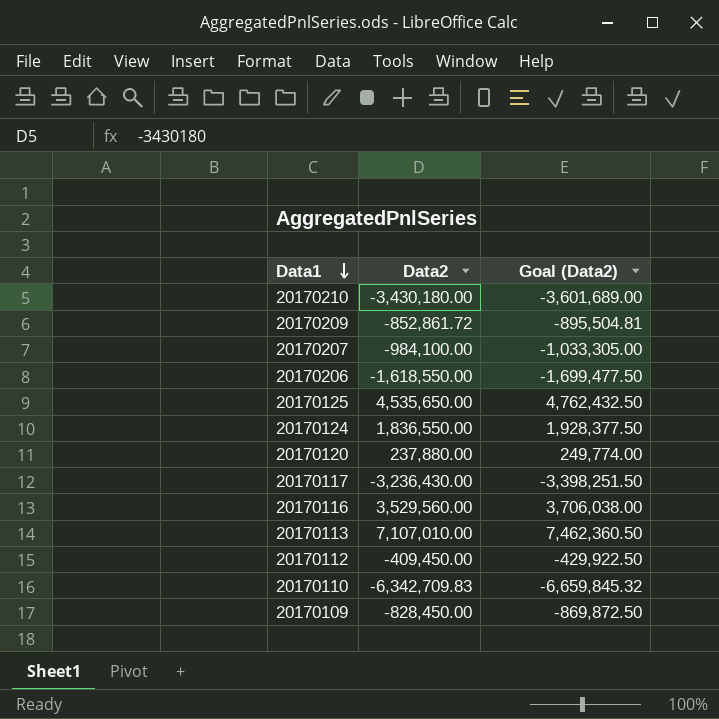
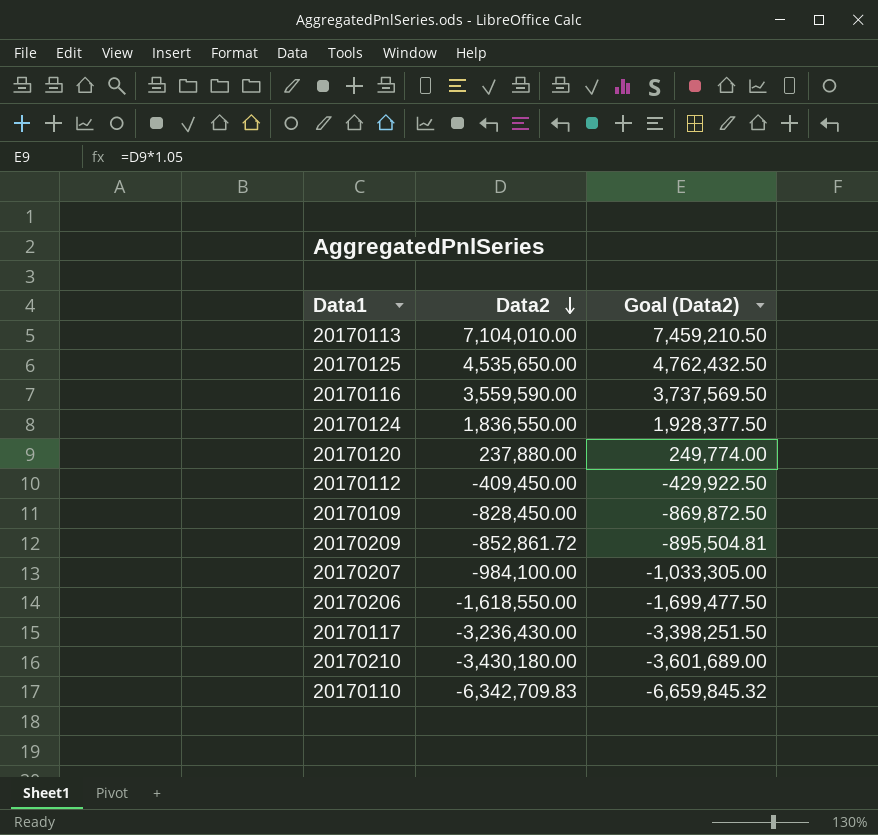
row order: Data1 descending -> Data2 descending
20170113 | Data2: 7,107,010.00 -> 7,104,010.00
20170113 | Goal (Data2): 7,462,360.50 -> 7,459,210.50
20170116 | Data2: 3,529,560.00 -> 3,559,590.00
20170116 | Goal (Data2): 3,706,038.00 -> 3,737,569.50

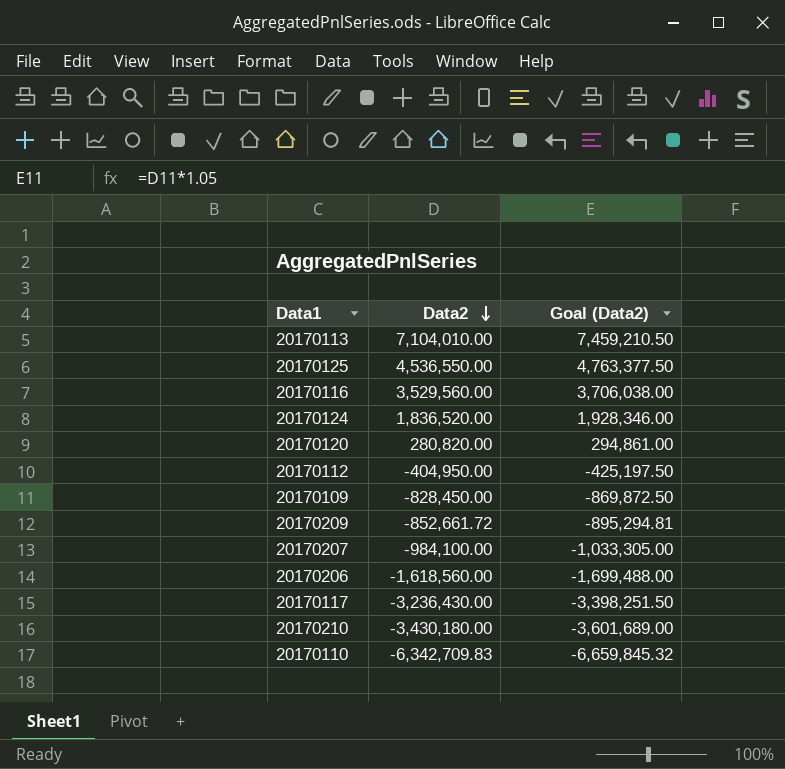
20170125 | Data2: 4,535,650.00 -> 4,536,550.00
20170125 | Goal (Data2): 4,762,432.50 -> 4,763,377.50
20170116 | Data2: 3,559,590.00 -> 3,529,560.00
20170116 | Goal (Data2): 3,737,569.50 -> 3,706,038.00
20170124 | Data2: 1,836,550.00 -> 1,836,520.00
20170124 | Goal (Data2): 1,928,377.50 -> 1,928,346.00
20170120 | Data2: 237,880.00 -> 280,820.00
20170120 | Goal (Data2): 249,774.00 -> 294,861.00
20170112 | Data2: -409,450.00 -> -404,950.00
20170112 | Goal (Data2): -429,922.50 -> -425,197.50
20170209 | Data2: -852,861.72 -> -852,661.72
20170209 | Goal (Data2): -895,504.81 -> -895,294.81
20170206 | Data2: -1,618,550.00 -> -1,618,560.00
20170206 | Goal (Data2): -1,699,477.50 -> -1,699,488.00

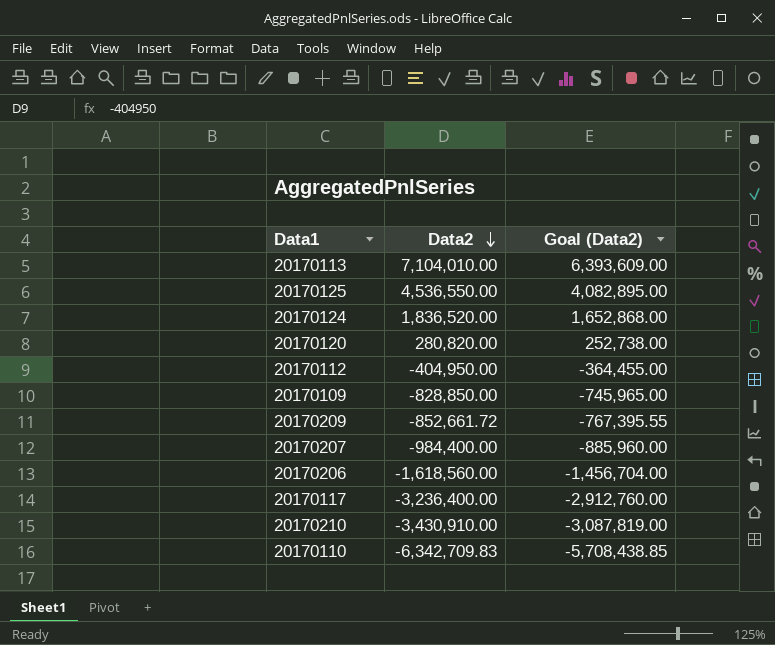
column Goal (Data2) | formula: [Data2] * 1.05 -> [Data2] * 0.9
row 20170116: 3,529,560.00 | 3,706,038.00 -> none
20170109 | Data2: -828,450.00 -> -828,850.00
20170207 | Data2: -984,100.00 -> -984,400.00
20170117 | Data2: -3,236,430.00 -> -3,236,400.00
20170210 | Data2: -3,430,180.00 -> -3,430,910.00

